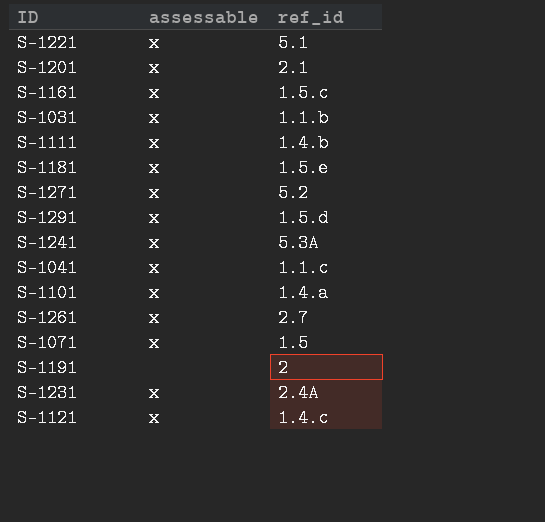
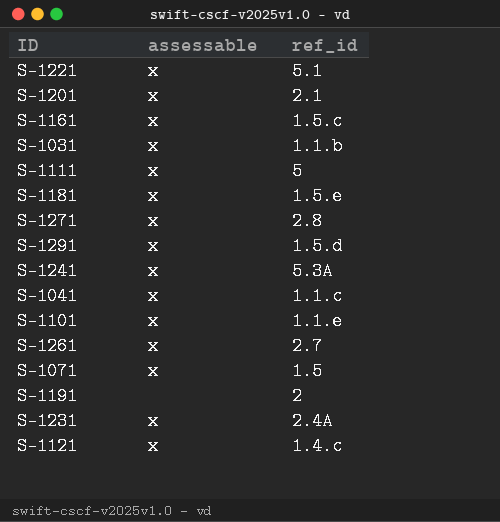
S-1111 | ref_id: 1.4.b -> 5
S-1271 | ref_id: 5.2 -> 2.8
S-1101 | ref_id: 1.4.a -> 1.1.e

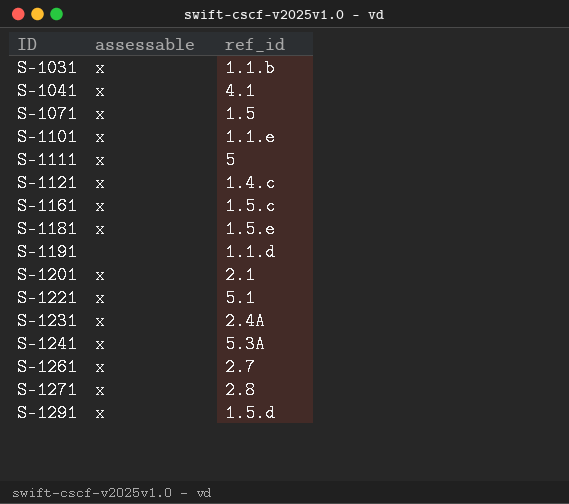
row order: none -> ID ascending
S-1041 | ref_id: 1.1.c -> 4.1
S-1191 | ref_id: 2 -> 1.1.d

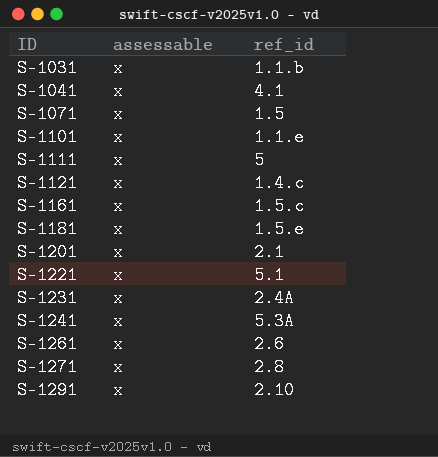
row S-1191: none | 1.1.d -> none
S-1261 | ref_id: 2.7 -> 2.6
S-1291 | ref_id: 1.5.d -> 2.10

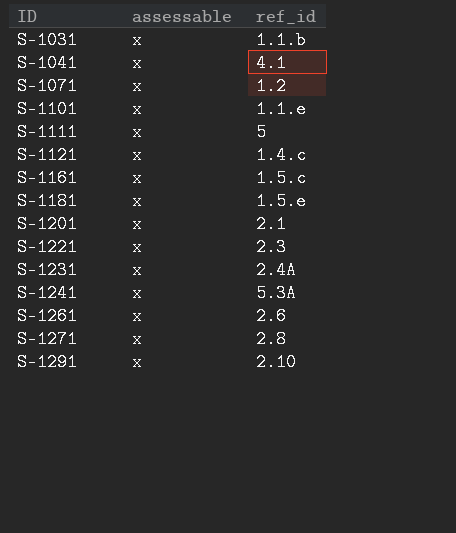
S-1071 | ref_id: 1.5 -> 1.2
S-1221 | ref_id: 5.1 -> 2.3

